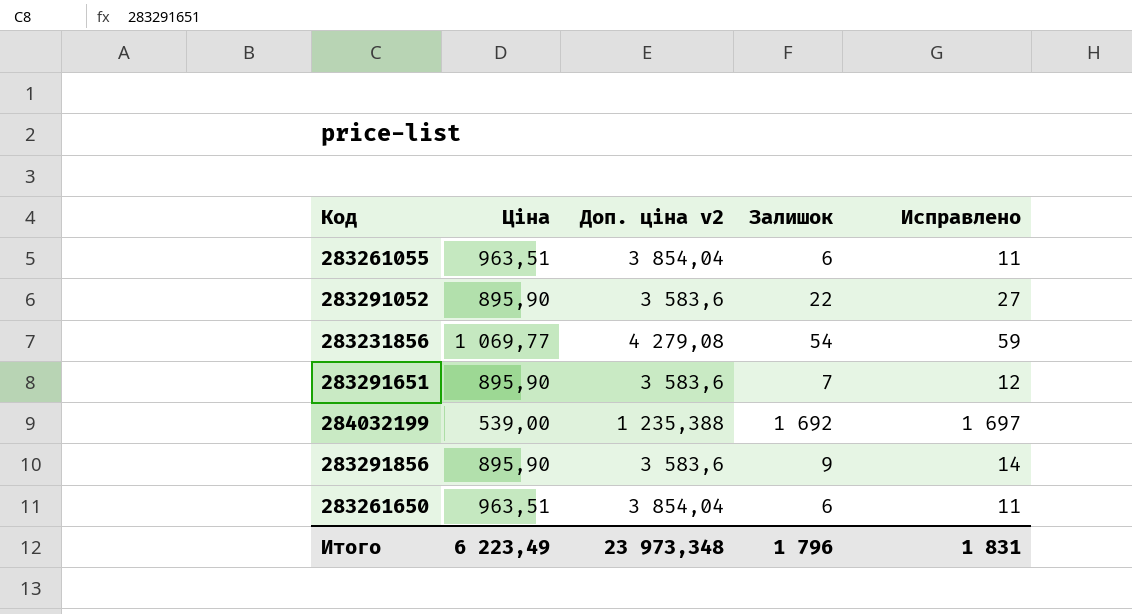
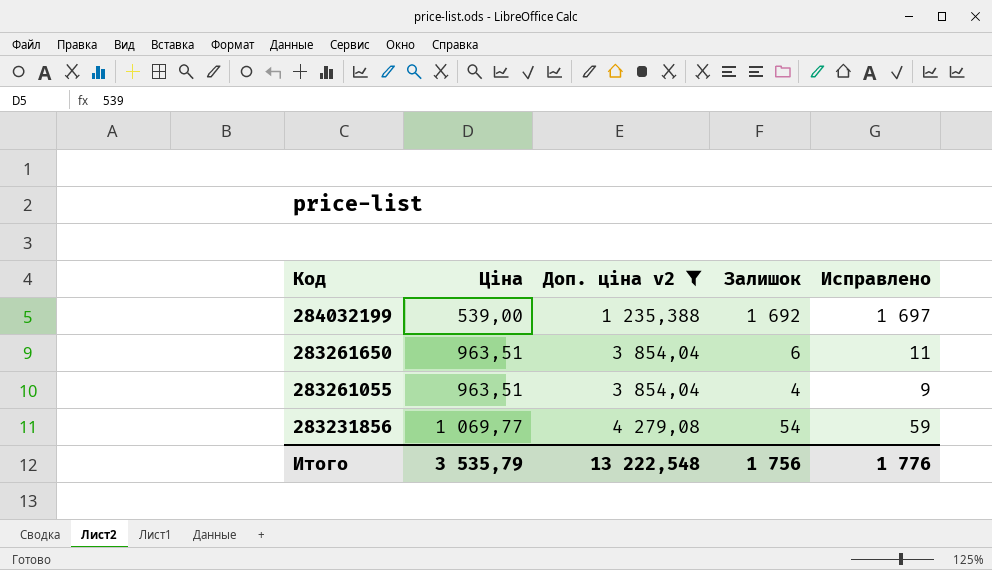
filter: none -> Доп. ціна v2 != 3 583,6
row order: none -> Код descending
283261055 | Залишок: 6 -> 4
283261055 | Исправлено: 11 -> 9
Итого | Ціна: 6 223,49 -> 3 535,79
Итого | Доп. ціна v2: 23 973,348 -> 13 222,548
Итого | Залишок: 1 796 -> 1 756
Итого | Исправлено: 1 831 -> 1 776

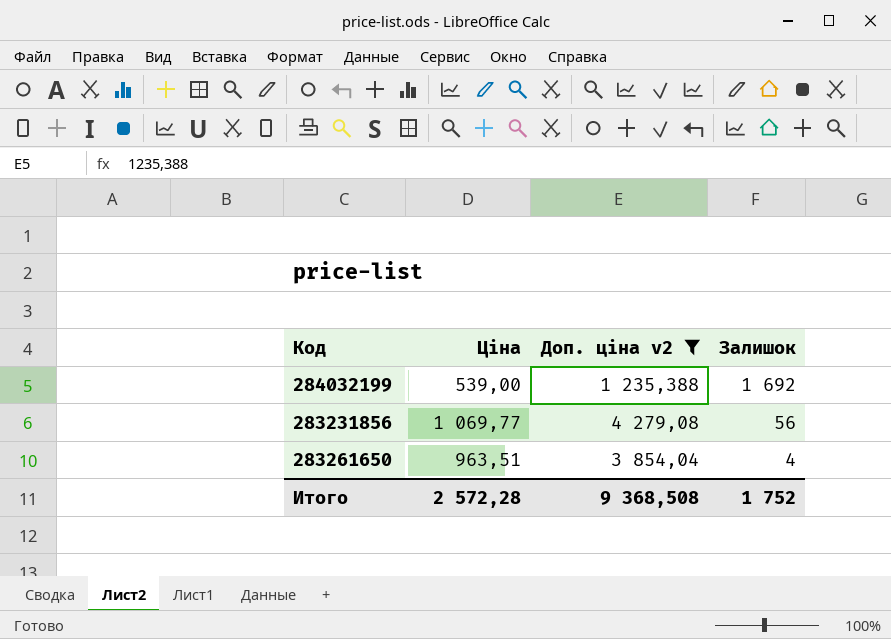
row order: Код descending -> Залишок descending
column Исправлено | formula: [Залишок] + 5 -> none
row 283261055: 963,51 | 3 854,04 | 4 | 9 -> none
283231856 | Залишок: 54 -> 56
283261650 | Залишок: 6 -> 4
Итого | Ціна: 3 535,79 -> 2 572,28
Итого | Доп. ціна v2: 13 222,548 -> 9 368,508
Итого | Залишок: 1 756 -> 1 752

